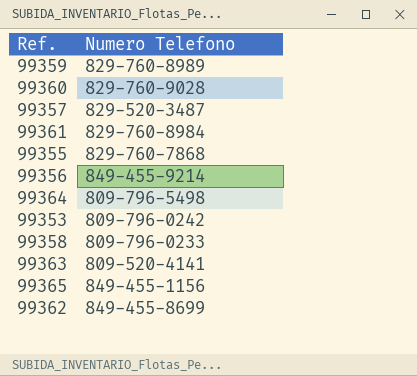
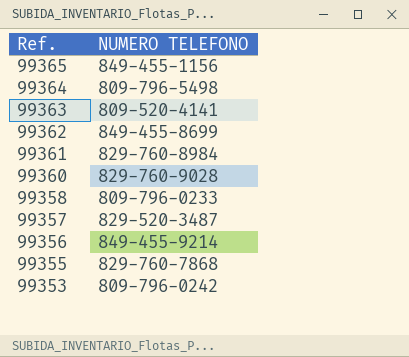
row order: none -> Ref. descending
column name: Numero Telefono -> NUMERO TELEFONO
row 99359: 829-760-8989 -> none

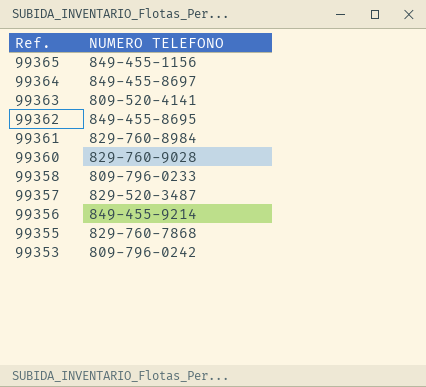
99364 | NUMERO TELEFONO: 809-796-5498 -> 849-455-8697
99362 | NUMERO TELEFONO: 849-455-8699 -> 849-455-8695

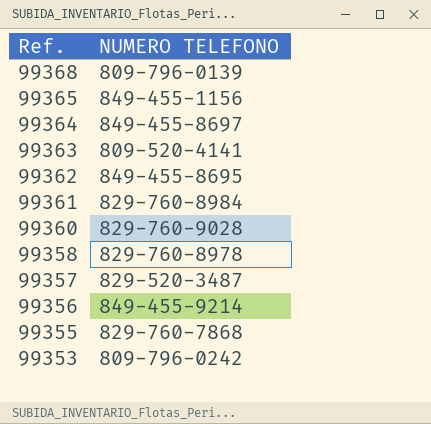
row 99368: none -> 809-796-0139
99358 | NUMERO TELEFONO: 809-796-0233 -> 829-760-8978

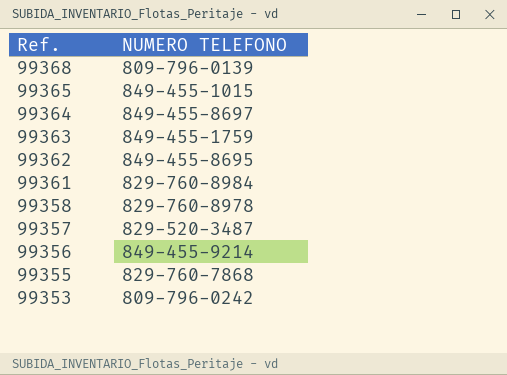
row 99360: 829-760-9028 -> none
99365 | NUMERO TELEFONO: 849-455-1156 -> 849-455-1015
99363 | NUMERO TELEFONO: 809-520-4141 -> 849-455-1759

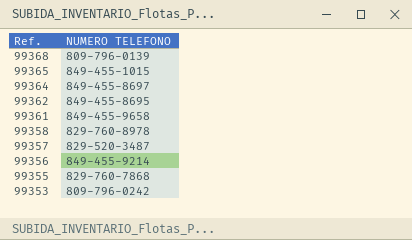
row 99363: 849-455-1759 -> none
99361 | NUMERO TELEFONO: 829-760-8984 -> 849-455-9658

